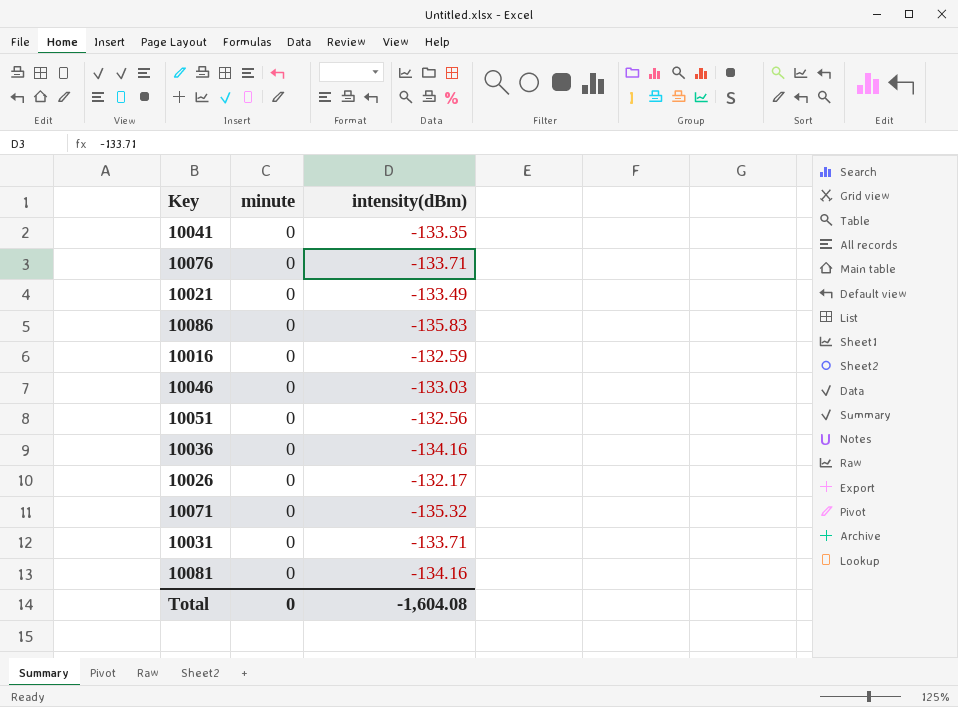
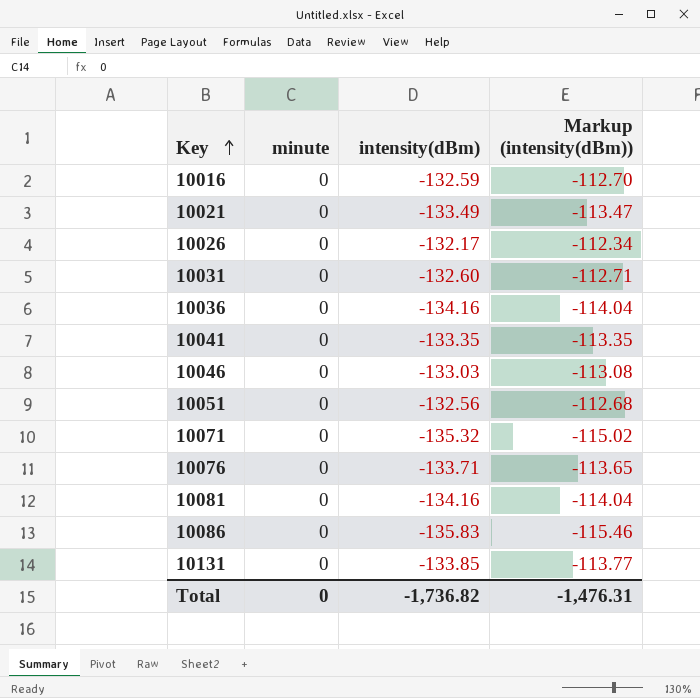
row order: none -> Key ascending
column Markup (intensity(dBm)) | formula: none -> [intensity(dBm)] * 0.85
10031 | intensity(dBm): -133.71 -> -132.60
row 10131: none -> 0 | -133.85 | -113.77
Total | intensity(dBm): -1,604.08 -> -1,736.82

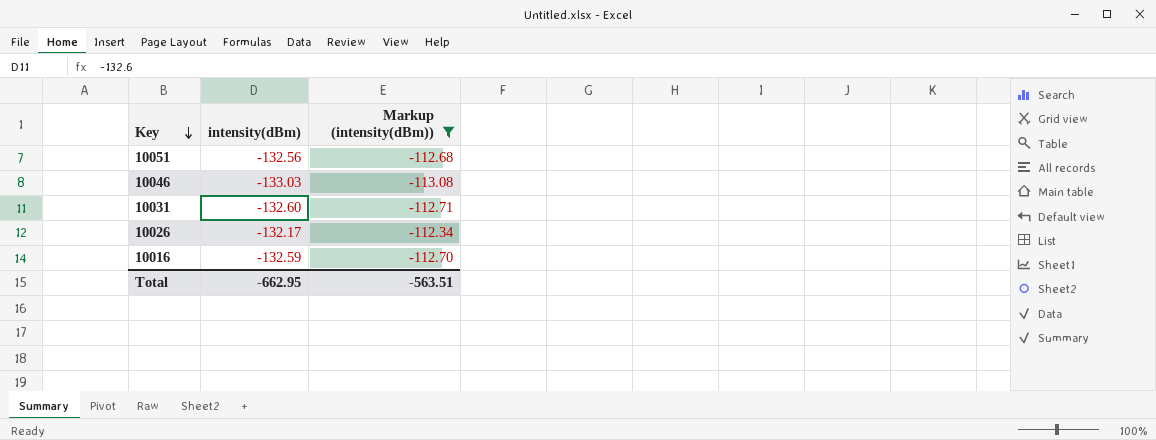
filter: none -> Markup (intensity(dBm)) >= -113.08
row order: Key ascending -> Key descending
column minute | position: 2 -> none
Total | intensity(dBm): -1,736.82 -> -662.95
Total | Markup (intensity(dBm)): -1,476.31 -> -563.51

